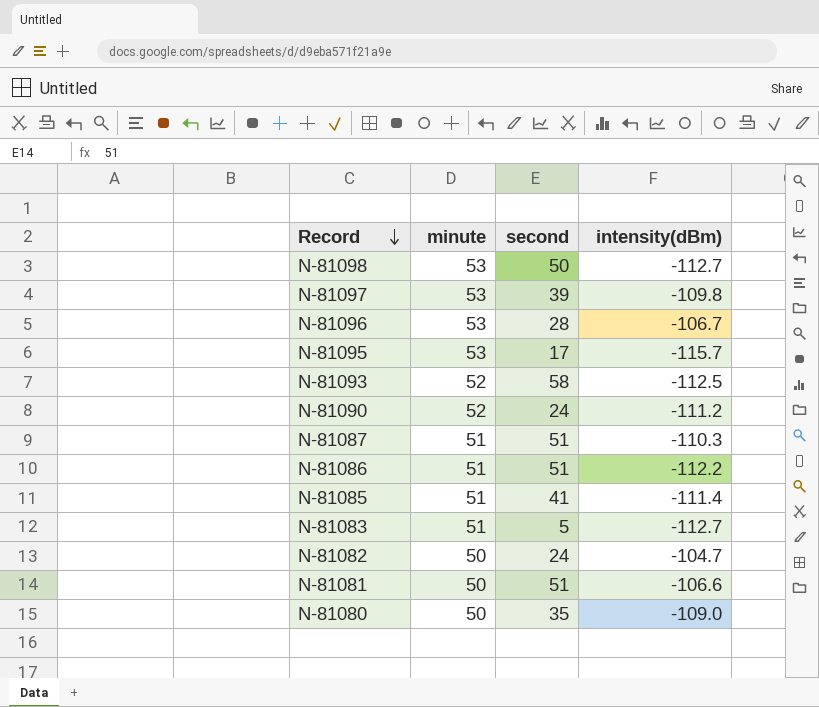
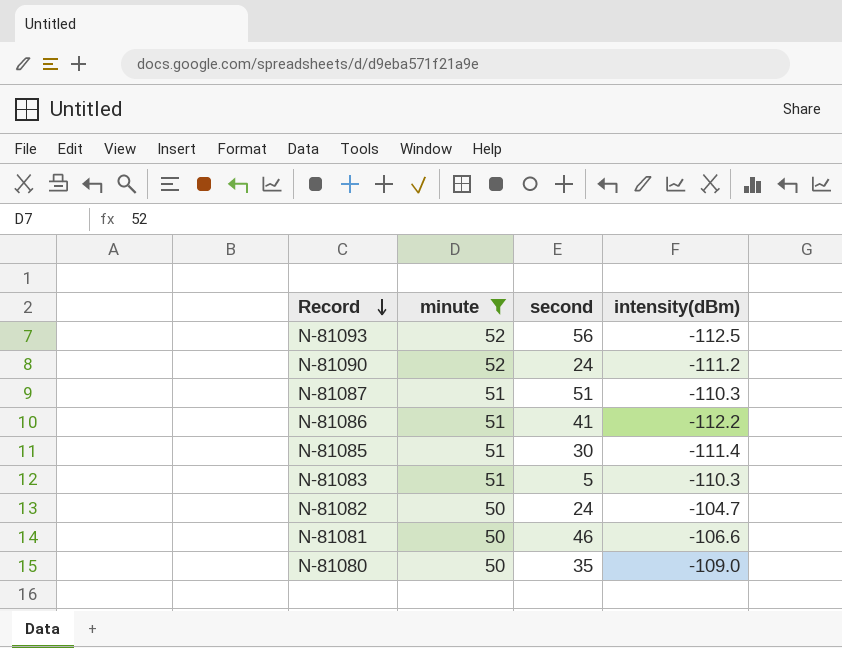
filter: none -> minute != 53
N-81093 | second: 58 -> 56
N-81086 | second: 51 -> 41
N-81085 | second: 41 -> 30
N-81083 | intensity(dBm): -112.7 -> -110.3
N-81081 | second: 51 -> 46

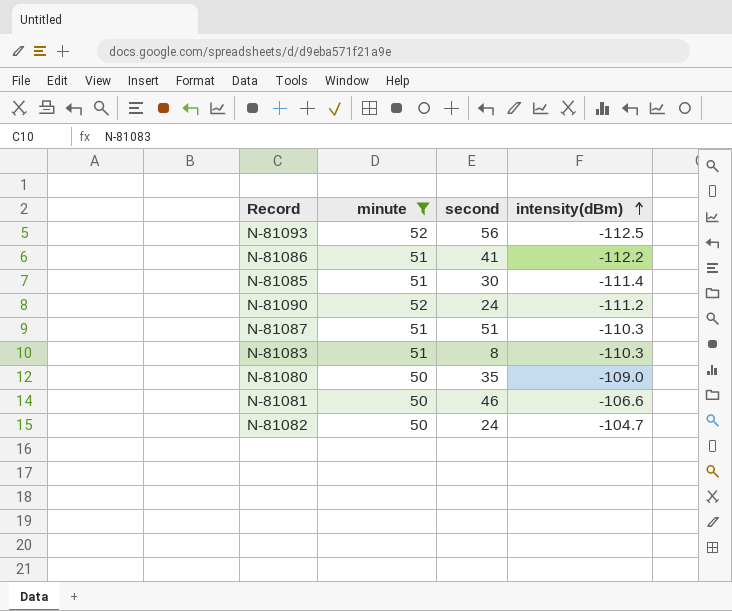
row order: Record descending -> intensity(dBm) ascending
N-81083 | second: 5 -> 8

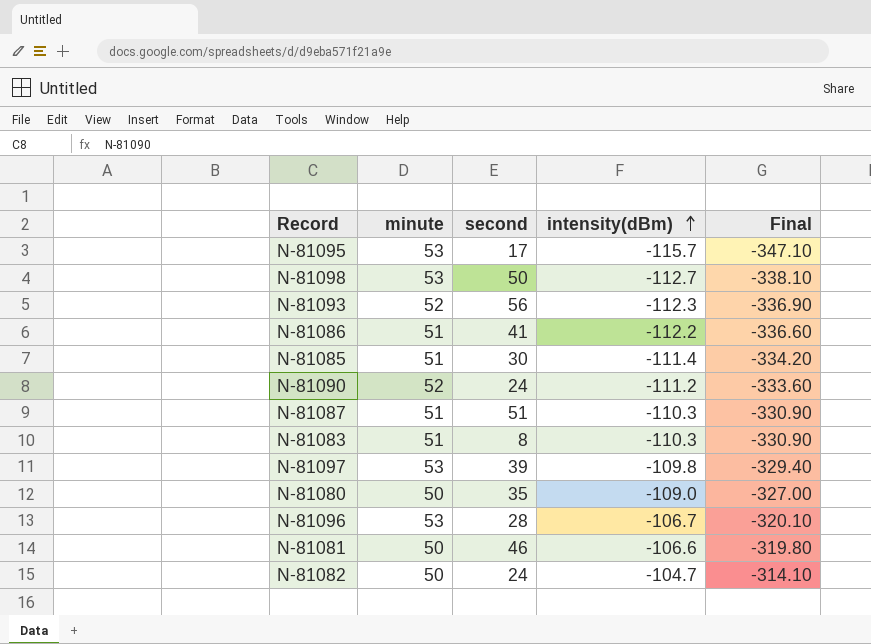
filter: minute != 53 -> none
column Final | formula: none -> [intensity(dBm)] * 3
N-81093 | intensity(dBm): -112.5 -> -112.3

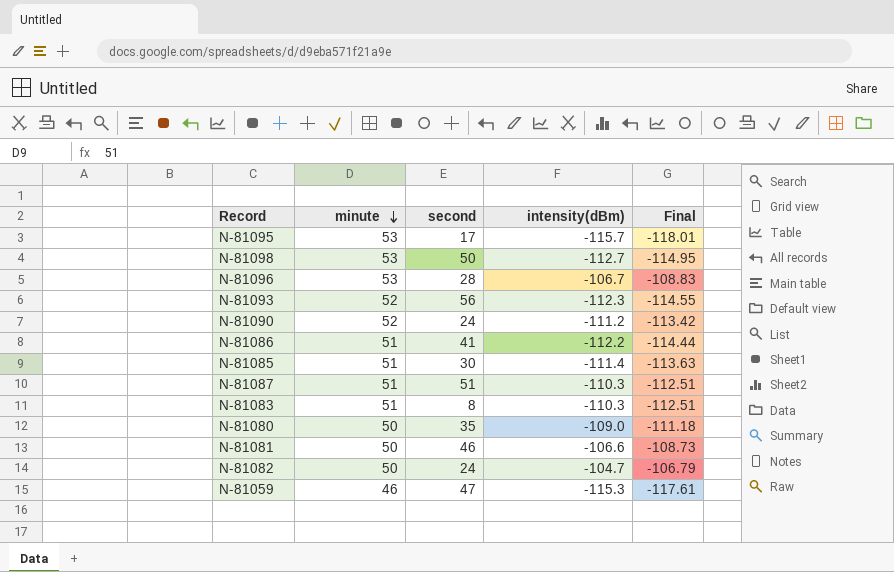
row order: intensity(dBm) ascending -> minute descending
column Final | formula: [intensity(dBm)] * 3 -> [intensity(dBm)] * 1.02
row N-81097: 53 | 39 | -109.8 | -329.40 -> none
row N-81059: none -> 46 | 47 | -115.3 | -117.61

